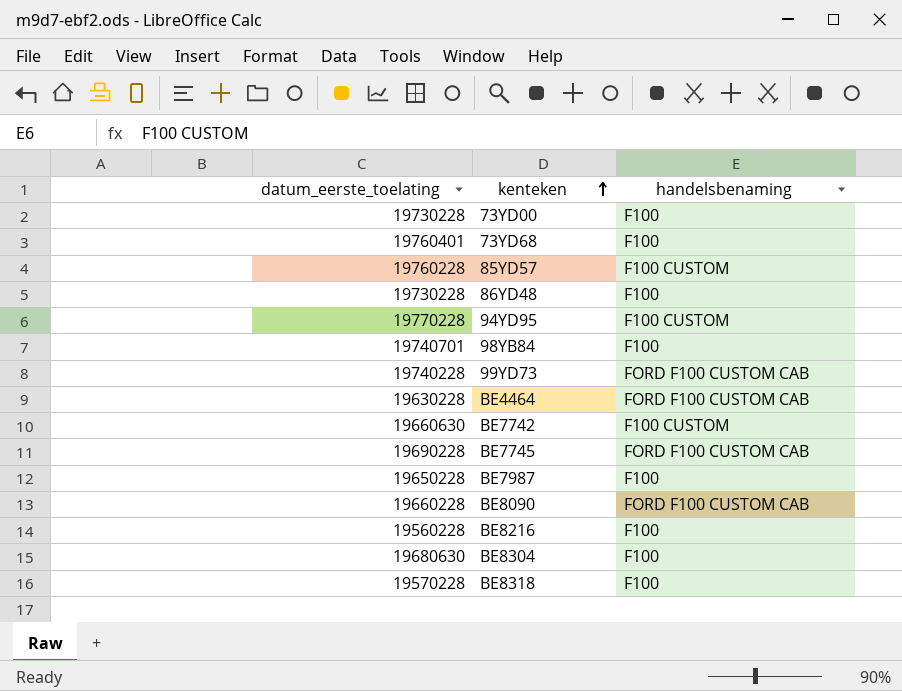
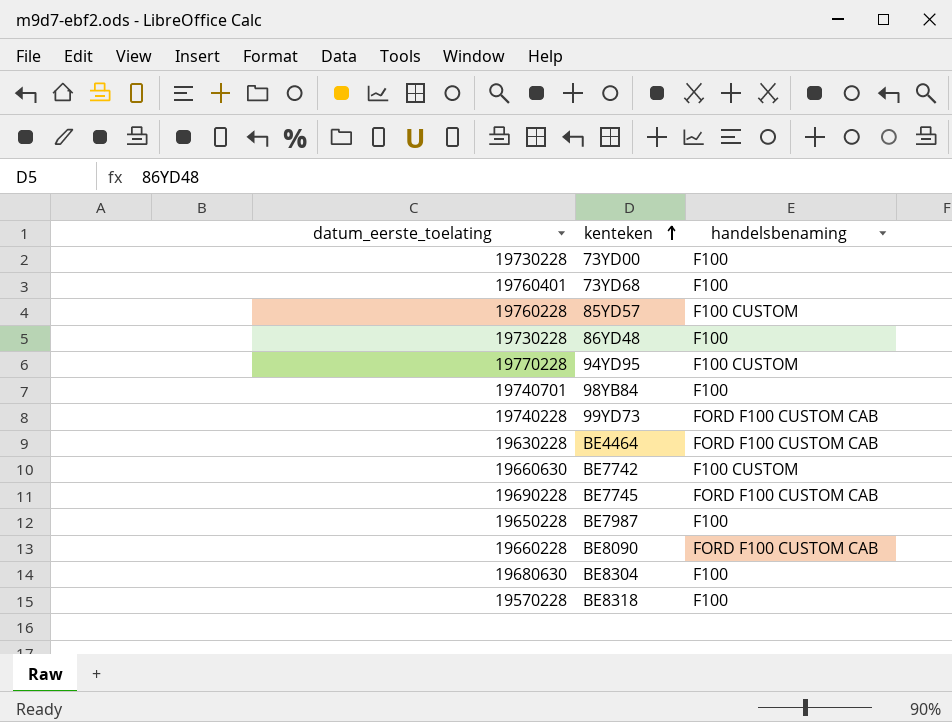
row BE8216: 19560228 | F100 -> none

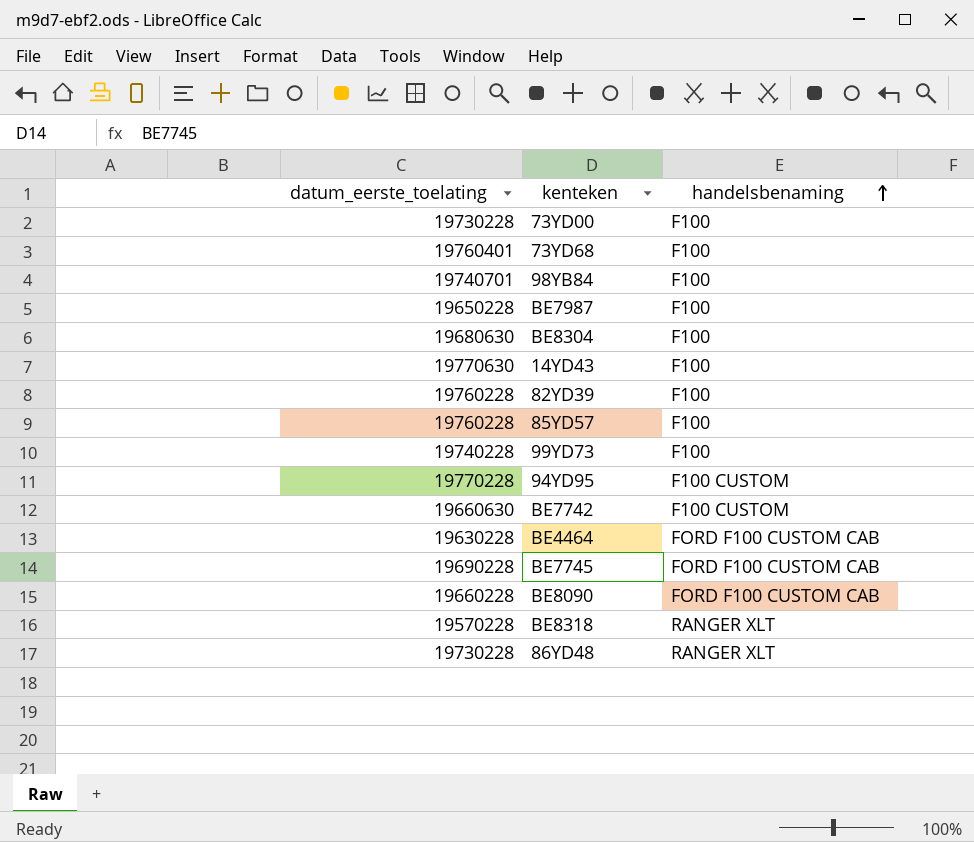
row order: kenteken ascending -> handelsbenaming ascending
row 14YD43: none -> 19770630 | F100
row 82YD39: none -> 19760228 | F100
85YD57 | handelsbenaming: F100 CUSTOM -> F100
99YD73 | handelsbenaming: FORD F100 CUSTOM CAB -> F100
BE8318 | handelsbenaming: F100 -> RANGER XLT
86YD48 | handelsbenaming: F100 -> RANGER XLT

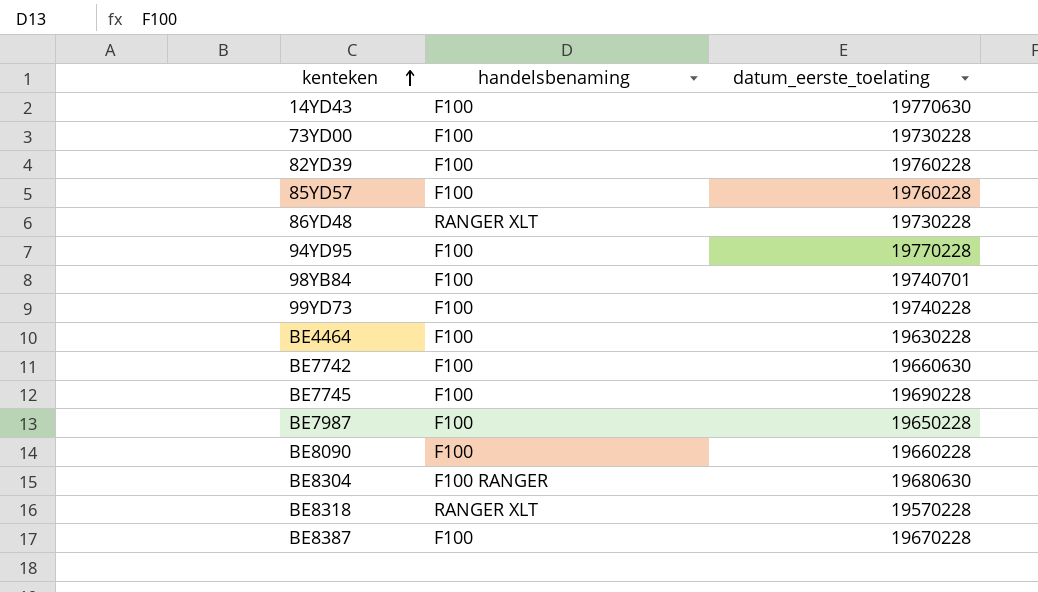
row order: handelsbenaming ascending -> kenteken ascending
column datum_eerste_toelating | position: 1 -> 3
row 73YD68: 19760401 | F100 -> none
94YD95 | handelsbenaming: F100 CUSTOM -> F100
BE4464 | handelsbenaming: FORD F100 CUSTOM CAB -> F100
BE7742 | handelsbenaming: F100 CUSTOM -> F100
BE7745 | handelsbenaming: FORD F100 CUSTOM CAB -> F100
BE8090 | handelsbenaming: FORD F100 CUSTOM CAB -> F100
BE8304 | handelsbenaming: F100 -> F100 RANGER
row BE8387: none -> F100 | 19670228

